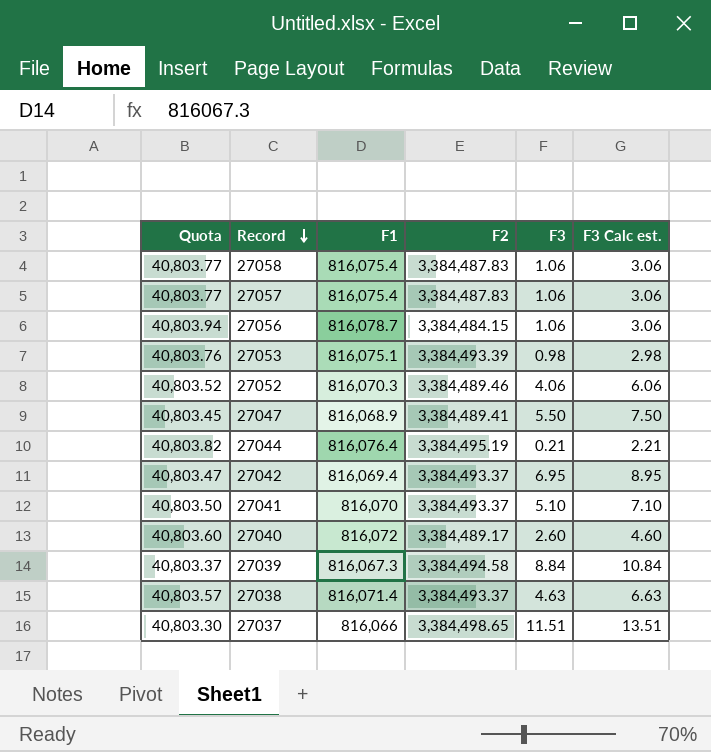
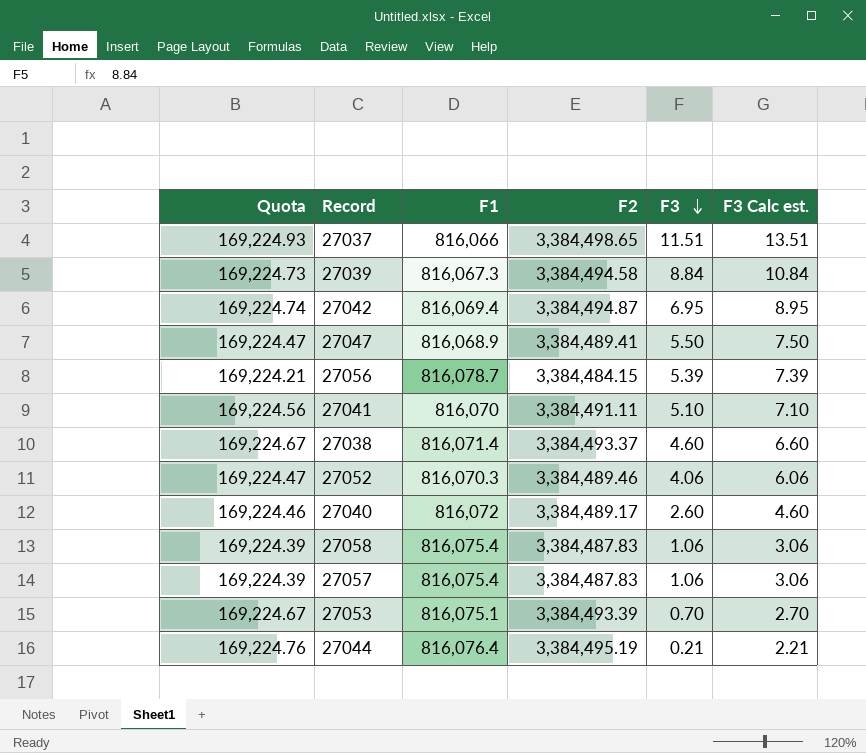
row order: Record descending -> F3 descending
column Quota | formula: [F1] * 0.05 -> [F2] * 0.05
27042 | F2: 3,384,493.37 -> 3,384,494.87
27056 | F3: 1.06 -> 5.39
27056 | F3 Calc est.: 3.06 -> 7.39
27041 | F2: 3,384,493.37 -> 3,384,491.11
27038 | F3: 4.63 -> 4.60
27038 | F3 Calc est.: 6.63 -> 6.60
27053 | F3: 0.98 -> 0.70
27053 | F3 Calc est.: 2.98 -> 2.70

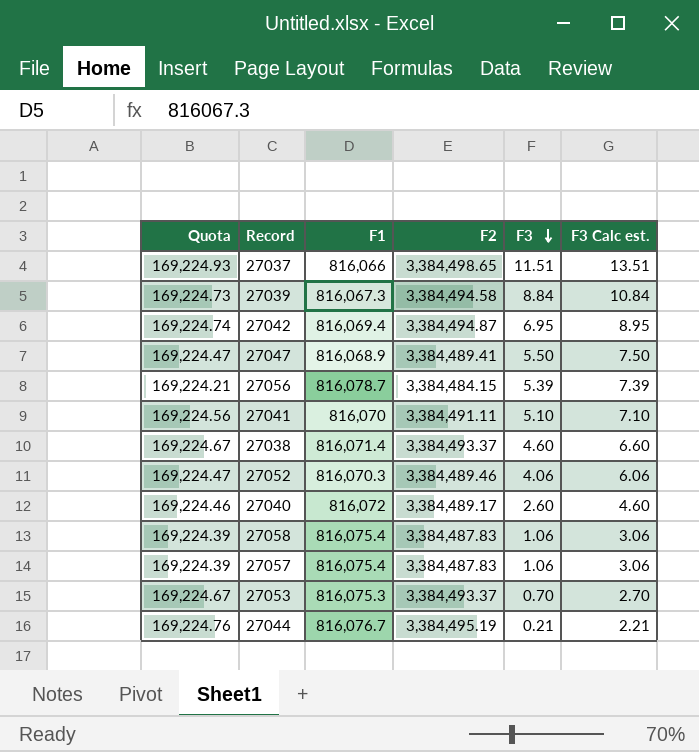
27053 | F1: 816,075.1 -> 816,075.3
27053 | F2: 3,384,493.39 -> 3,384,493.37
27044 | F1: 816,076.4 -> 816,076.7

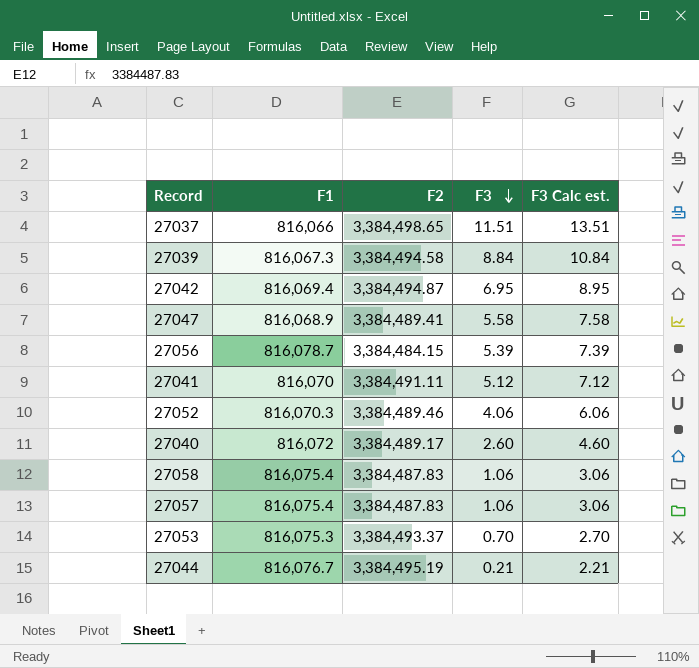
column Quota | formula: [F2] * 0.05 -> none
row 27038: 169,224.67 | 816,071.4 | 3,384,493.37 | 4.60 | 6.60 -> none
27047 | F3: 5.50 -> 5.58
27047 | F3 Calc est.: 7.50 -> 7.58
27041 | F3: 5.10 -> 5.12
27041 | F3 Calc est.: 7.10 -> 7.12

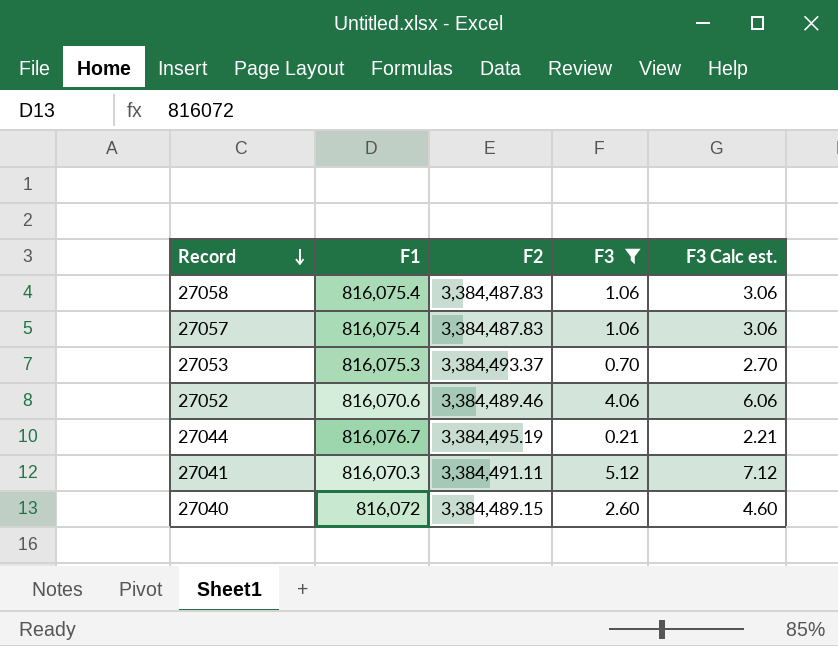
filter: none -> F3 <= 5.12
row order: F3 descending -> Record descending
27052 | F1: 816,070.3 -> 816,070.6
27041 | F1: 816,070 -> 816,070.3
27040 | F2: 3,384,489.17 -> 3,384,489.15

